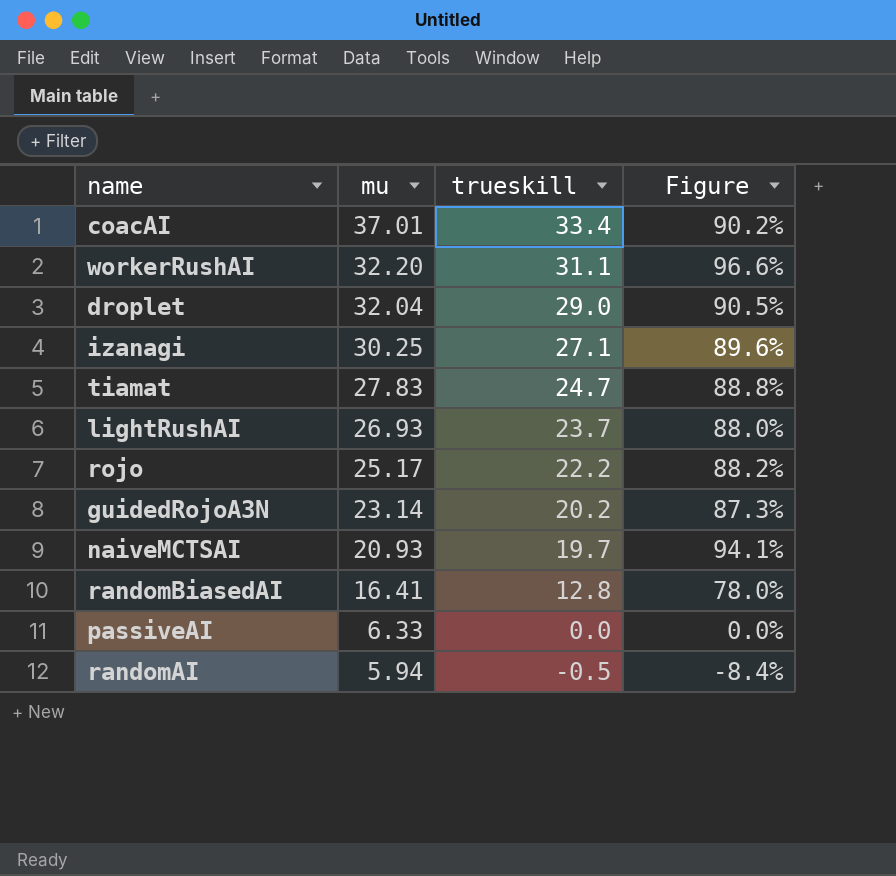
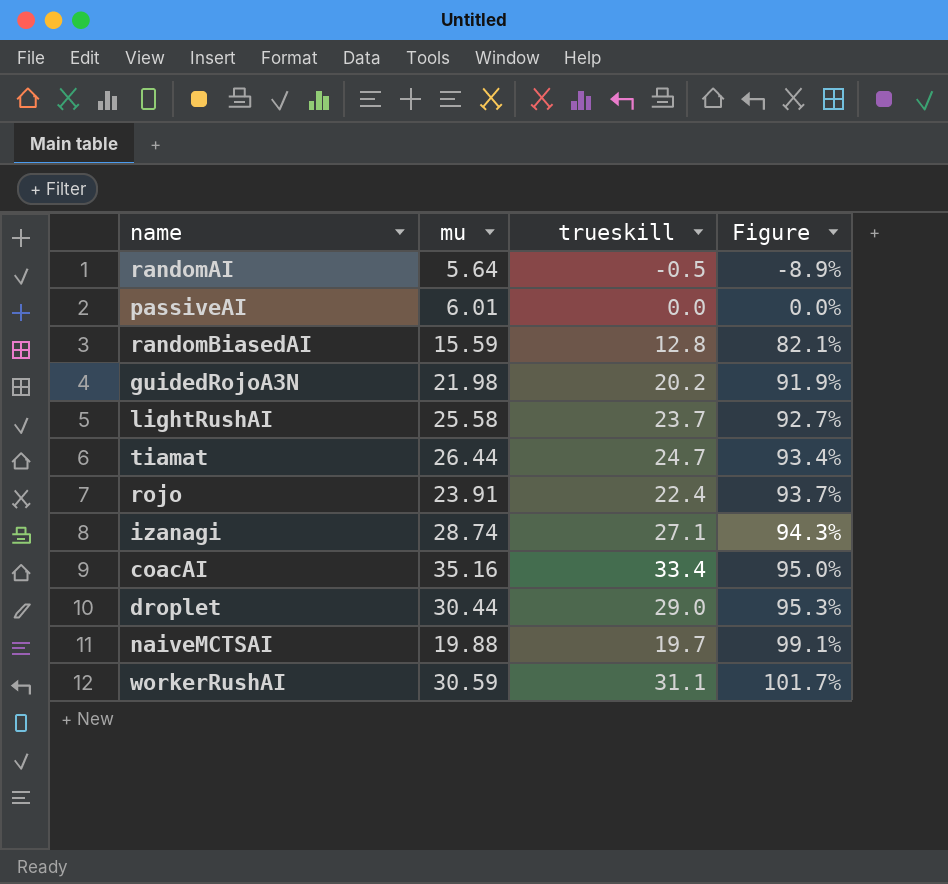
row order: mu descending -> Figure ascending
randomAI | mu: 5.94 -> 5.64
randomAI | Figure: -8.4% -> -8.9%
passiveAI | mu: 6.33 -> 6.01
randomBiasedAI | mu: 16.41 -> 15.59
randomBiasedAI | Figure: 78.0% -> 82.1%
guidedRojoA3N | mu: 23.14 -> 21.98
guidedRojoA3N | Figure: 87.3% -> 91.9%
lightRushAI | mu: 26.93 -> 25.58
lightRushAI | Figure: 88.0% -> 92.7%
tiamat | mu: 27.83 -> 26.44
tiamat | Figure: 88.8% -> 93.4%
rojo | mu: 25.17 -> 23.91
rojo | trueskill: 22.2 -> 22.4
rojo | Figure: 88.2% -> 93.7%
izanagi | mu: 30.25 -> 28.74
izanagi | Figure: 89.6% -> 94.3%
coacAI | mu: 37.01 -> 35.16
coacAI | Figure: 90.2% -> 95.0%
droplet | mu: 32.04 -> 30.44
droplet | Figure: 90.5% -> 95.3%
naiveMCTSAI | mu: 20.93 -> 19.88
naiveMCTSAI | Figure: 94.1% -> 99.1%
workerRushAI | mu: 32.20 -> 30.59
workerRushAI | Figure: 96.6% -> 101.7%

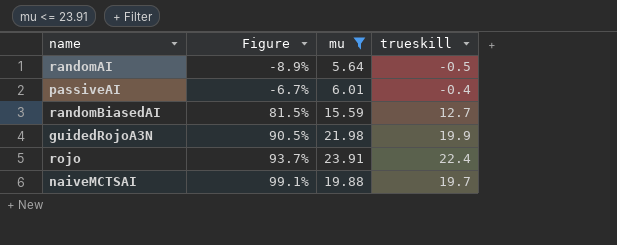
filter: none -> mu <= 23.91
column Figure | position: 4 -> 2
passiveAI | Figure: 0.0% -> -6.7%
passiveAI | trueskill: 0.0 -> -0.4
randomBiasedAI | Figure: 82.1% -> 81.5%
randomBiasedAI | trueskill: 12.8 -> 12.7
guidedRojoA3N | Figure: 91.9% -> 90.5%
guidedRojoA3N | trueskill: 20.2 -> 19.9

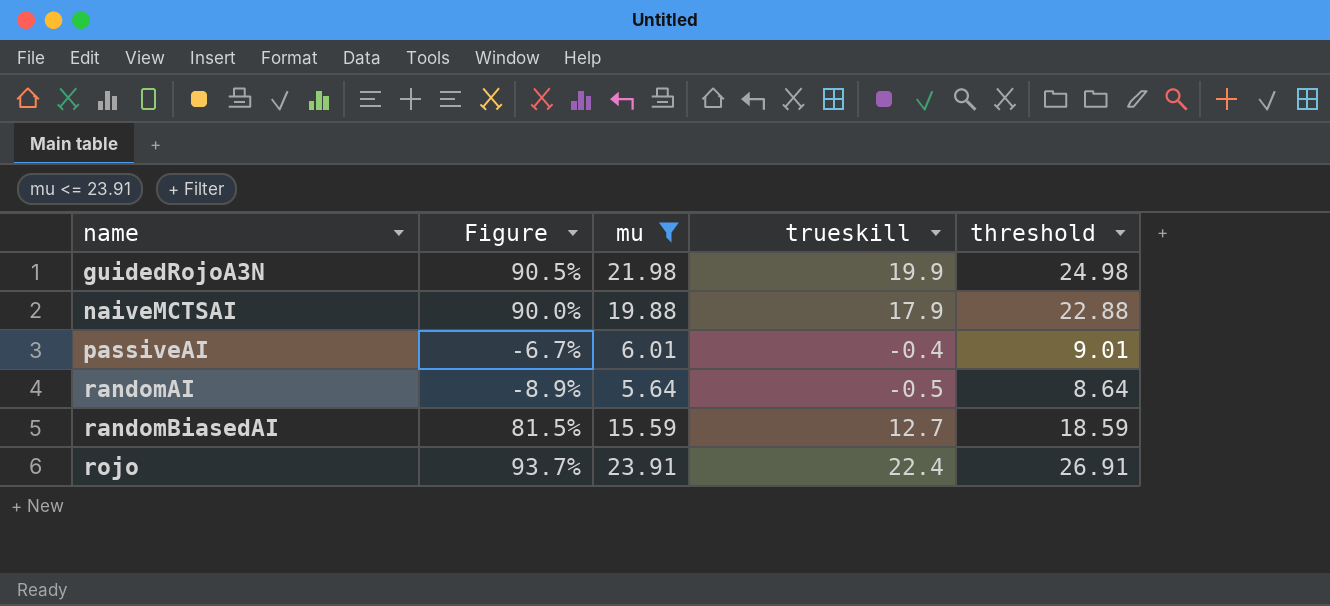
row order: Figure ascending -> name ascending
column threshold | formula: none -> [mu] + 3
naiveMCTSAI | Figure: 99.1% -> 90.0%
naiveMCTSAI | trueskill: 19.7 -> 17.9

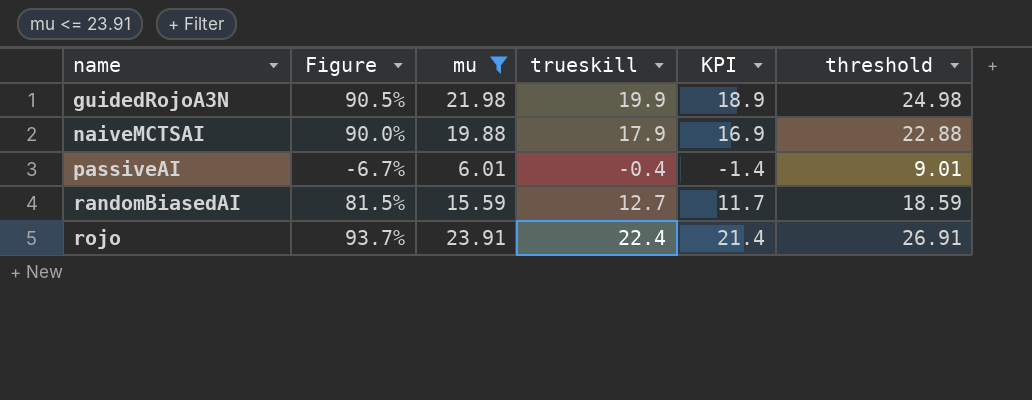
column KPI | formula: none -> [trueskill] - 1
row randomAI: -8.9% | 5.64 | -0.5 | 8.64 -> none

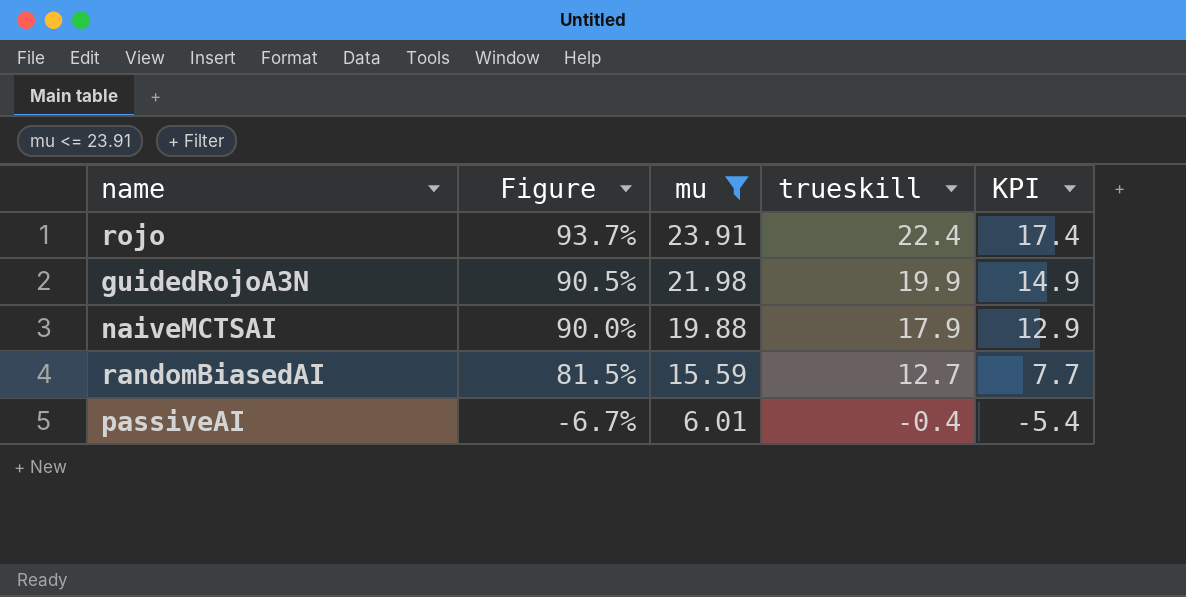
row order: name ascending -> Figure descending
column threshold | formula: [mu] + 3 -> none
column KPI | formula: [trueskill] - 1 -> [trueskill] - 5

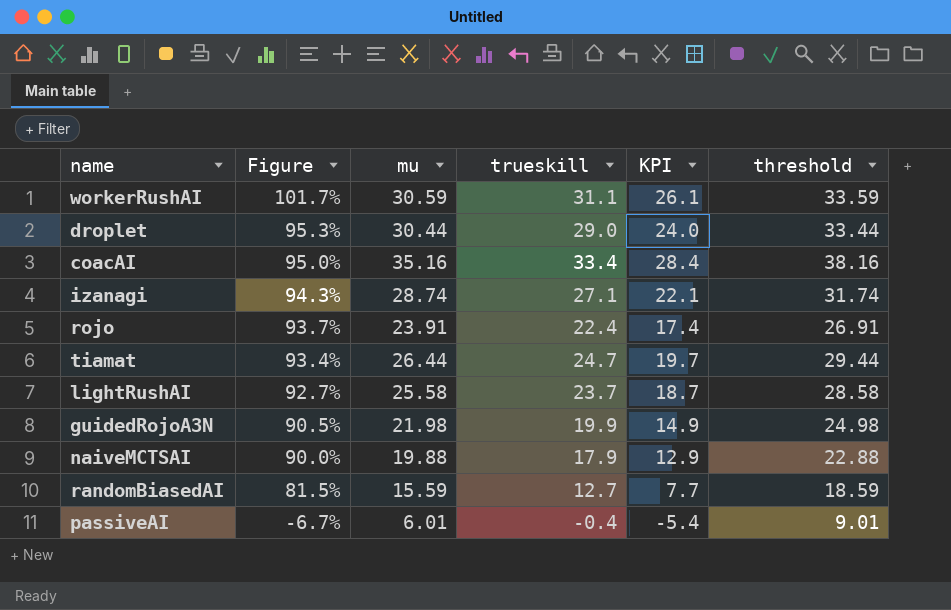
filter: mu <= 23.91 -> none
column threshold | formula: none -> [mu] + 3

